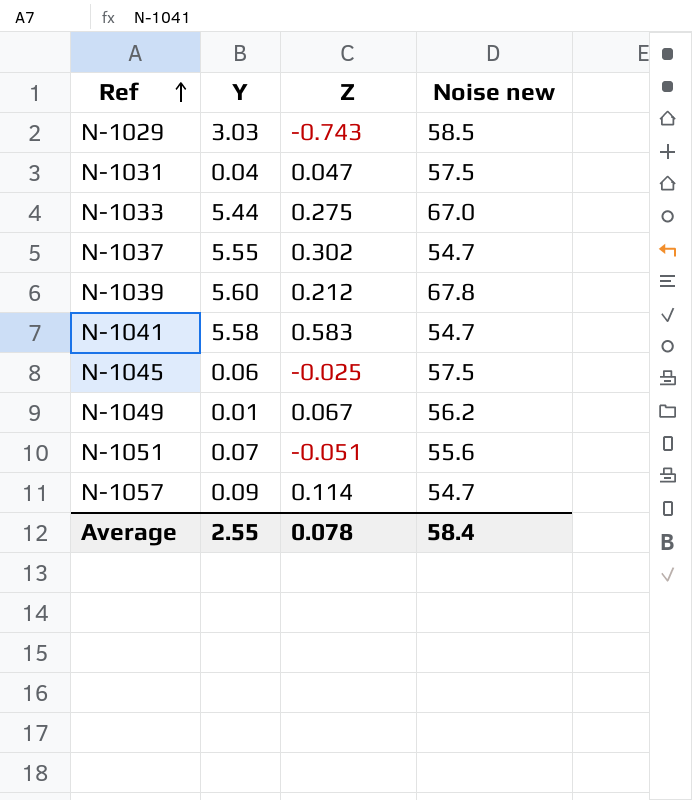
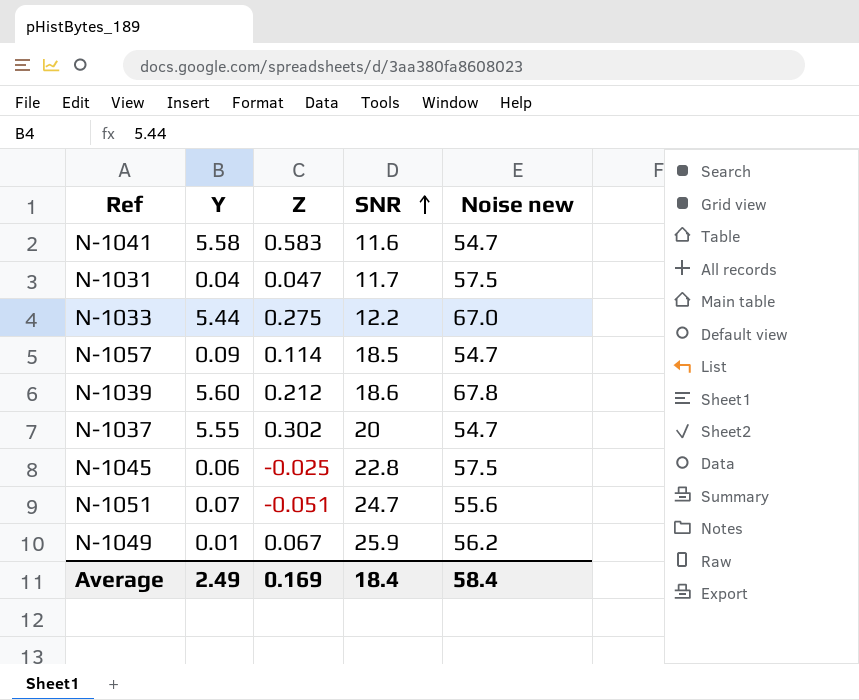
row order: Ref ascending -> SNR ascending
column SNR | position: none -> 4
row N-1029: 3.03 | -0.743 | 58.5 -> none
Average | Y: 2.55 -> 2.49
Average | Z: 0.078 -> 0.169

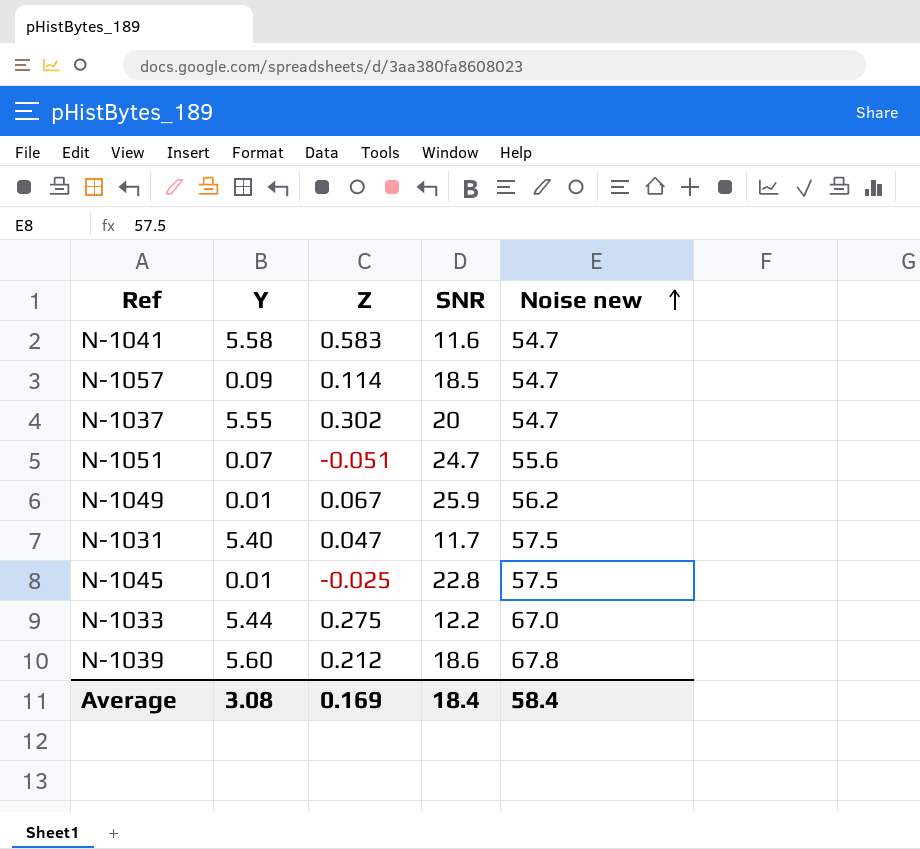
row order: SNR ascending -> Noise new ascending
N-1031 | Y: 0.04 -> 5.40
N-1045 | Y: 0.06 -> 0.01
Average | Y: 2.49 -> 3.08

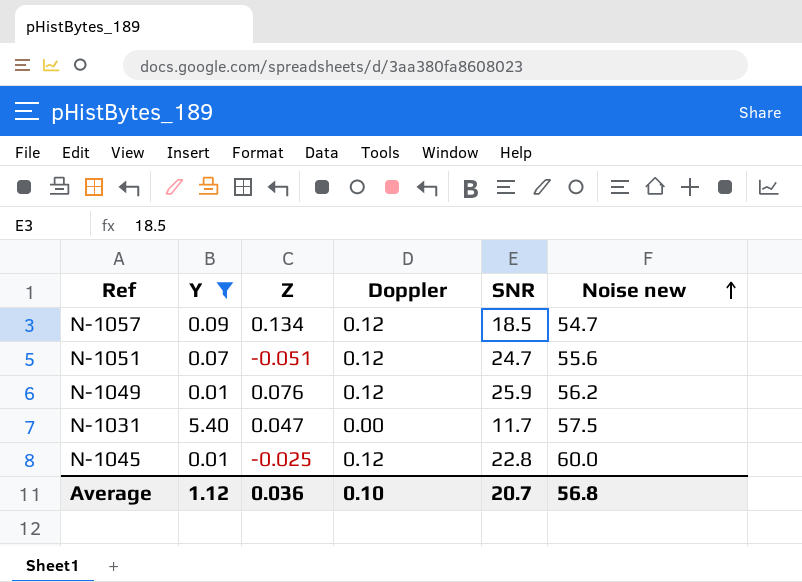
filter: none -> Y <= 5.40
column Doppler | position: none -> 4
N-1057 | Z: 0.114 -> 0.134
N-1049 | Z: 0.067 -> 0.076
N-1045 | Noise new: 57.5 -> 60.0
Average | Y: 3.08 -> 1.12
Average | Z: 0.169 -> 0.036
Average | SNR: 18.4 -> 20.7
Average | Noise new: 58.4 -> 56.8

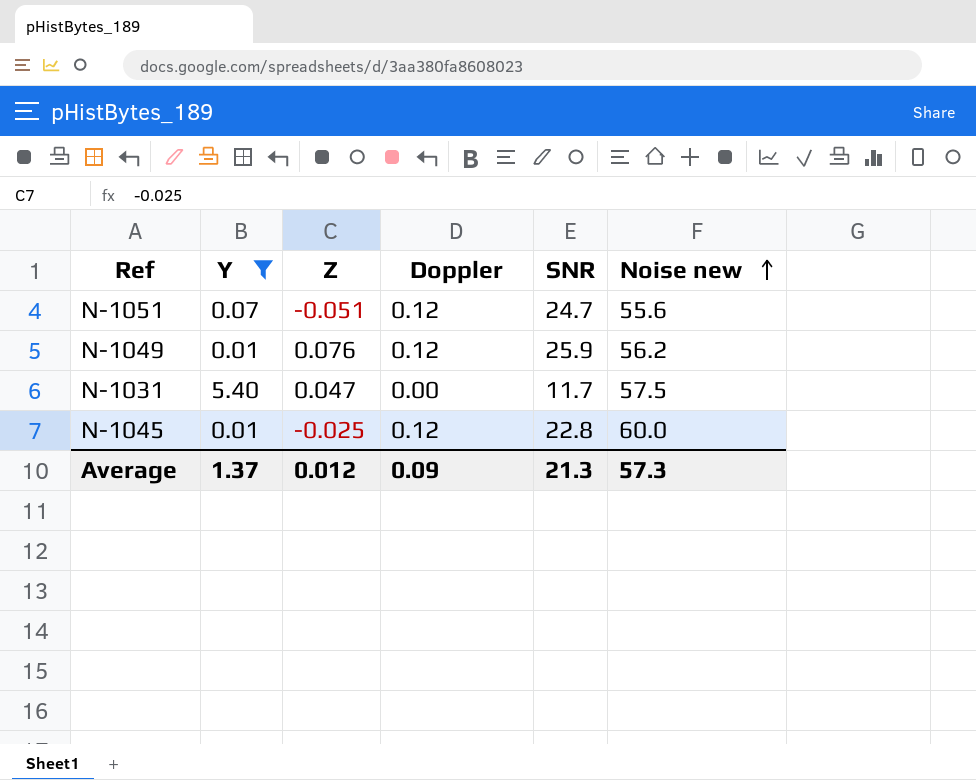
row N-1057: 0.09 | 0.134 | 0.12 | 18.5 | 54.7 -> none
Average | Y: 1.12 -> 1.37
Average | Z: 0.036 -> 0.012
Average | Doppler: 0.10 -> 0.09
Average | SNR: 20.7 -> 21.3
Average | Noise new: 56.8 -> 57.3

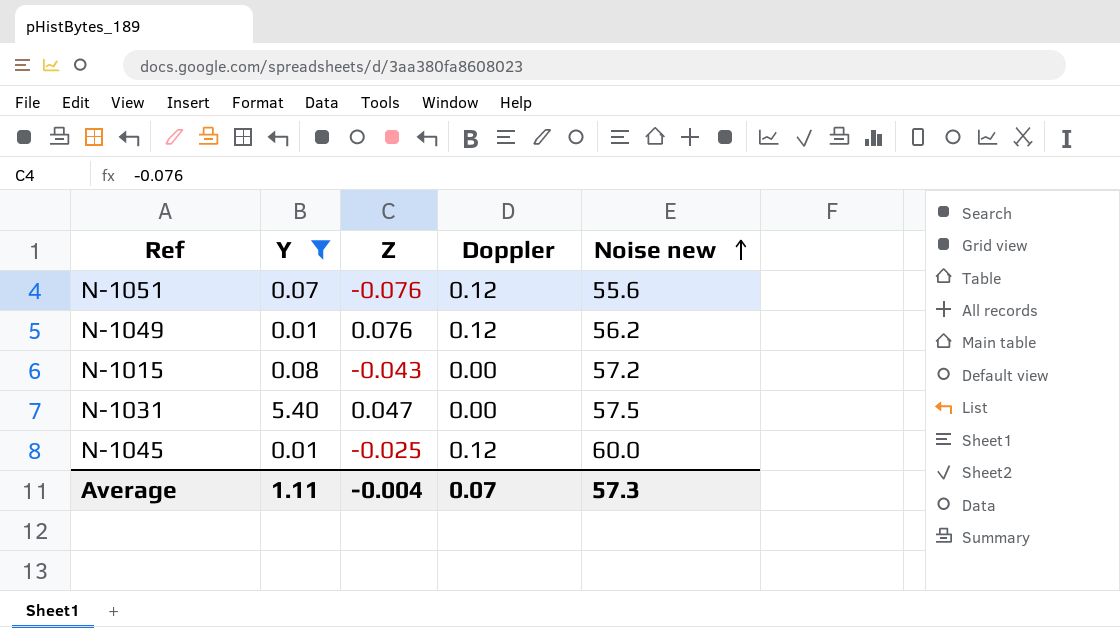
column SNR | position: 5 -> none
N-1051 | Z: -0.051 -> -0.076
row N-1015: none -> 0.08 | -0.043 | 0.00 | 57.2
Average | Y: 1.37 -> 1.11
Average | Z: 0.012 -> -0.004
Average | Doppler: 0.09 -> 0.07

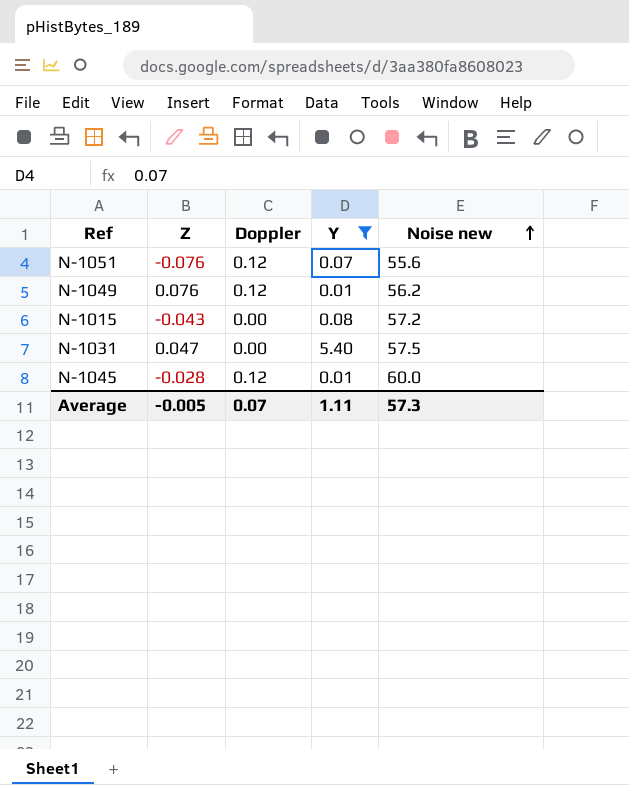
column Y | position: 2 -> 4
N-1045 | Z: -0.025 -> -0.028
Average | Z: -0.004 -> -0.005

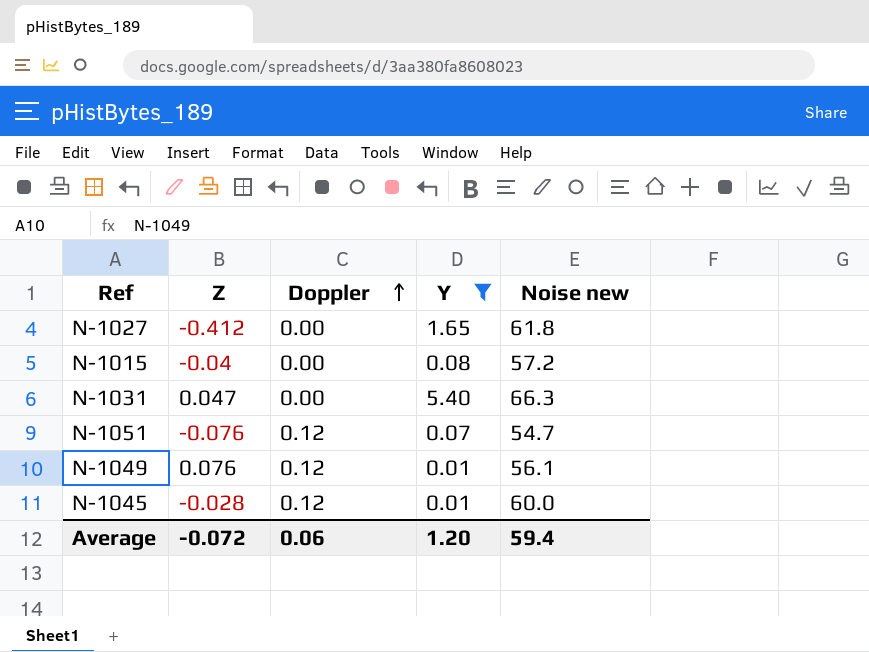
row order: Noise new ascending -> Doppler ascending
row N-1027: none -> -0.412 | 0.00 | 1.65 | 61.8
N-1015 | Z: -0.043 -> -0.04
N-1031 | Noise new: 57.5 -> 66.3
N-1051 | Noise new: 55.6 -> 54.7
N-1049 | Noise new: 56.2 -> 56.1
Average | Z: -0.005 -> -0.072
Average | Doppler: 0.07 -> 0.06
Average | Y: 1.11 -> 1.20
Average | Noise new: 57.3 -> 59.4

